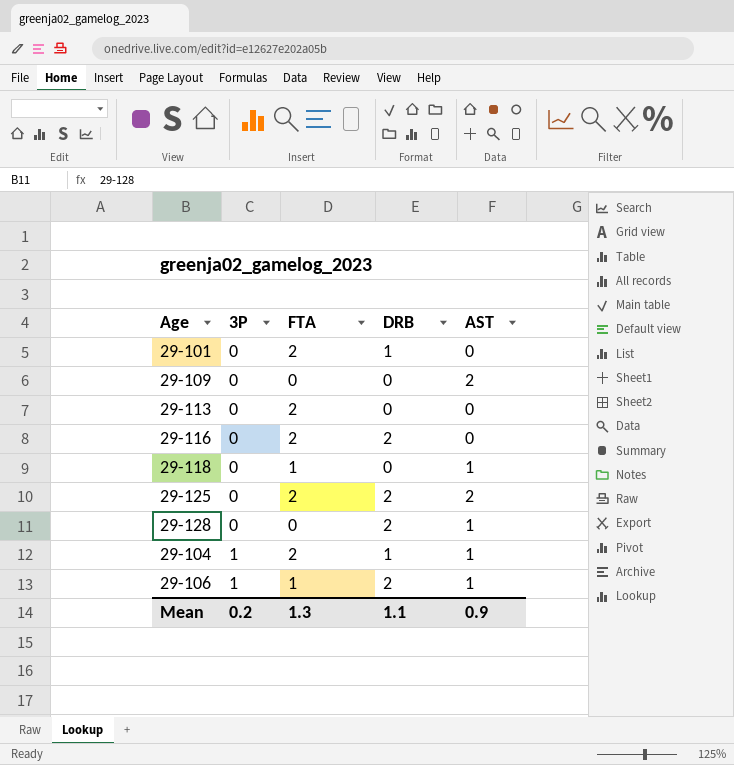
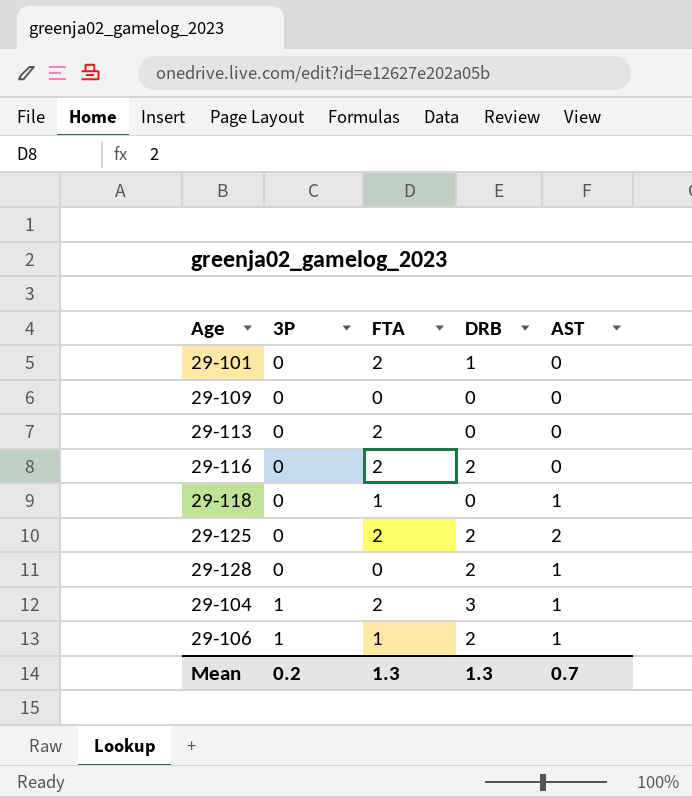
29-109 | AST: 2 -> 0
29-104 | DRB: 1 -> 3
Mean | DRB: 1.1 -> 1.3
Mean | AST: 0.9 -> 0.7

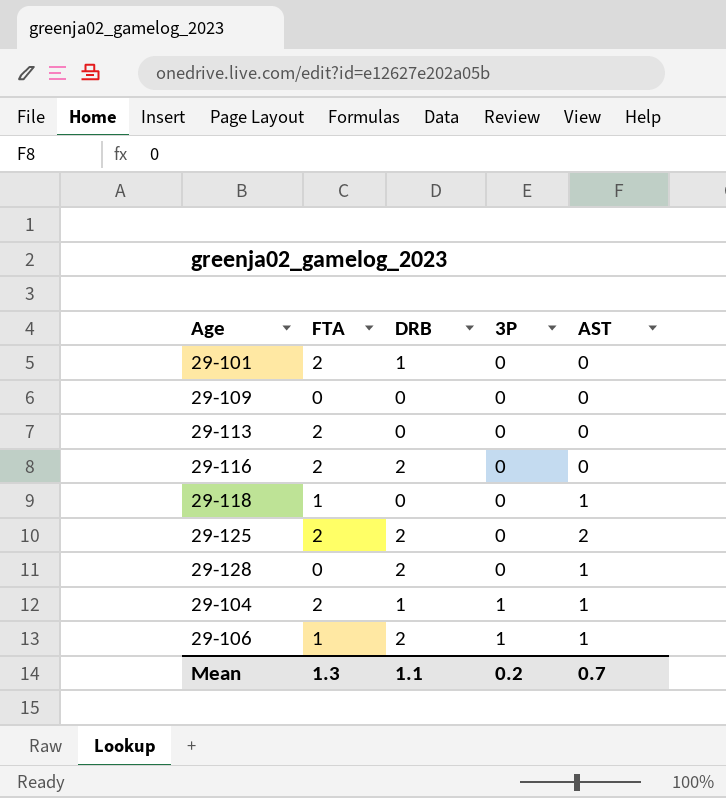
column 3P | position: 2 -> 4
29-104 | DRB: 3 -> 1
Mean | DRB: 1.3 -> 1.1

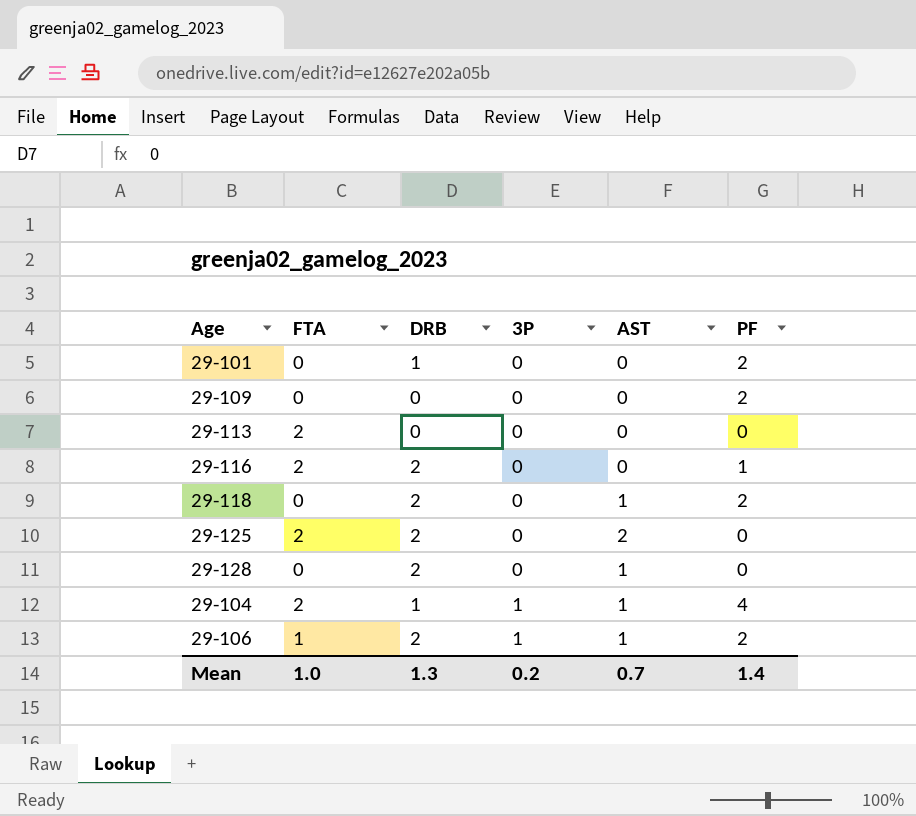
column PF | position: none -> 6
29-101 | FTA: 2 -> 0
29-118 | FTA: 1 -> 0
29-118 | DRB: 0 -> 2
Mean | FTA: 1.3 -> 1.0
Mean | DRB: 1.1 -> 1.3

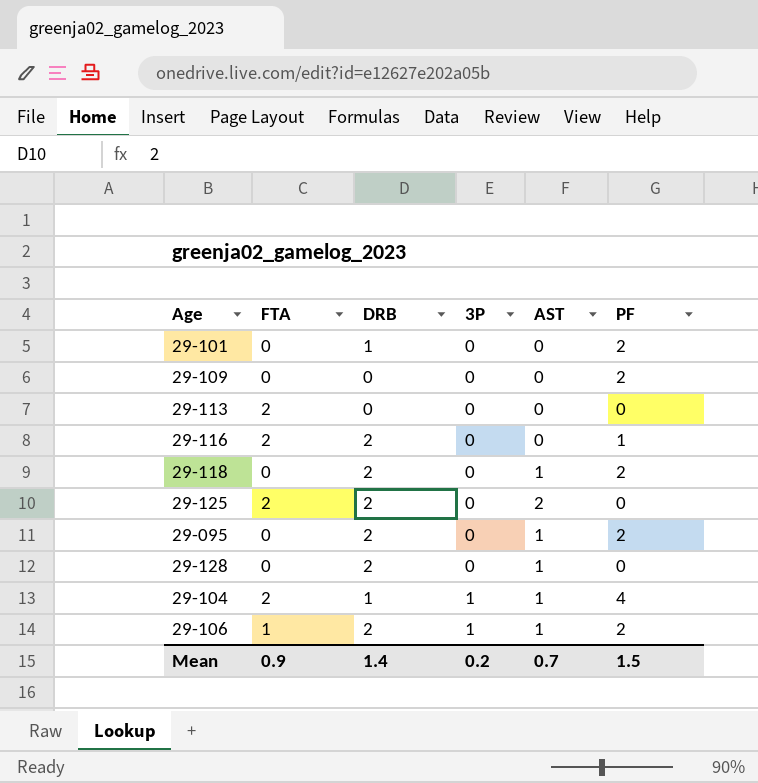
row 29-095: none -> 0 | 2 | 0 | 1 | 2
Mean | FTA: 1.0 -> 0.9
Mean | DRB: 1.3 -> 1.4
Mean | PF: 1.4 -> 1.5

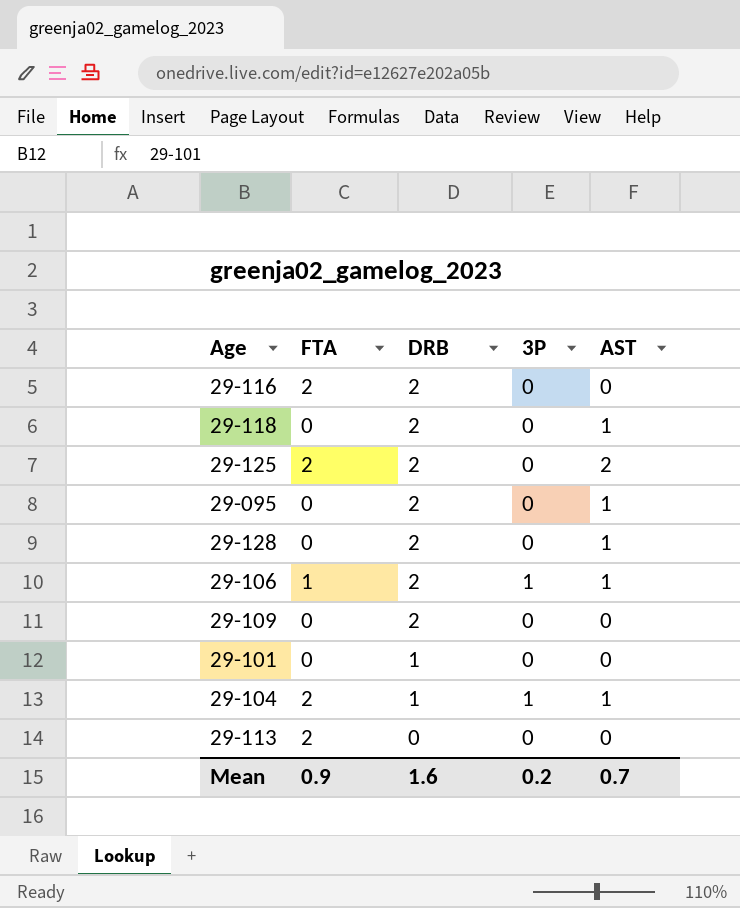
row order: 3P ascending -> DRB descending
column PF | position: 6 -> none
29-109 | DRB: 0 -> 2
Mean | DRB: 1.4 -> 1.6

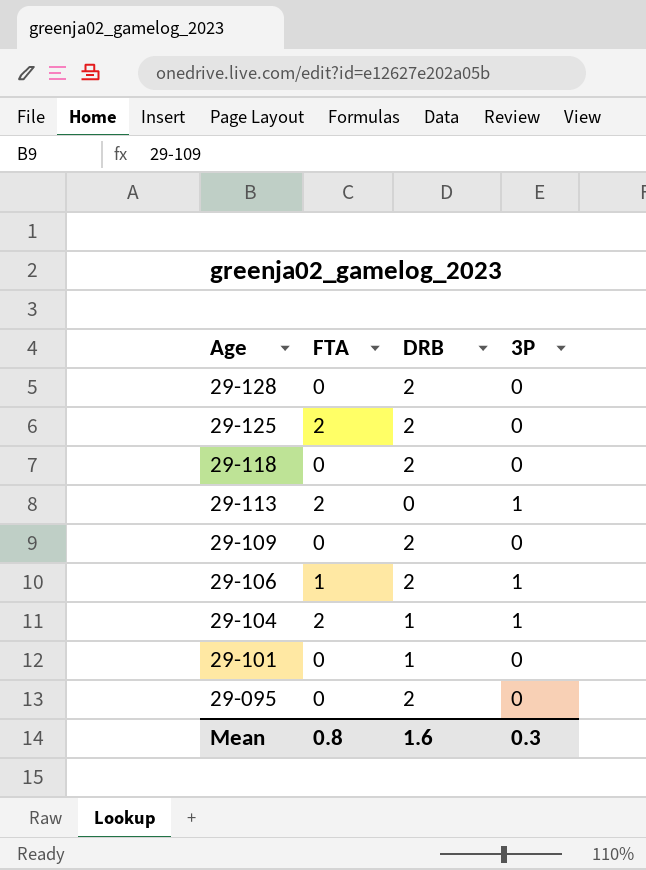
row order: DRB descending -> Age descending
column AST | position: 5 -> none
row 29-116: 2 | 2 | 0 | 0 -> none
29-113 | 3P: 0 -> 1
Mean | FTA: 0.9 -> 0.8
Mean | 3P: 0.2 -> 0.3

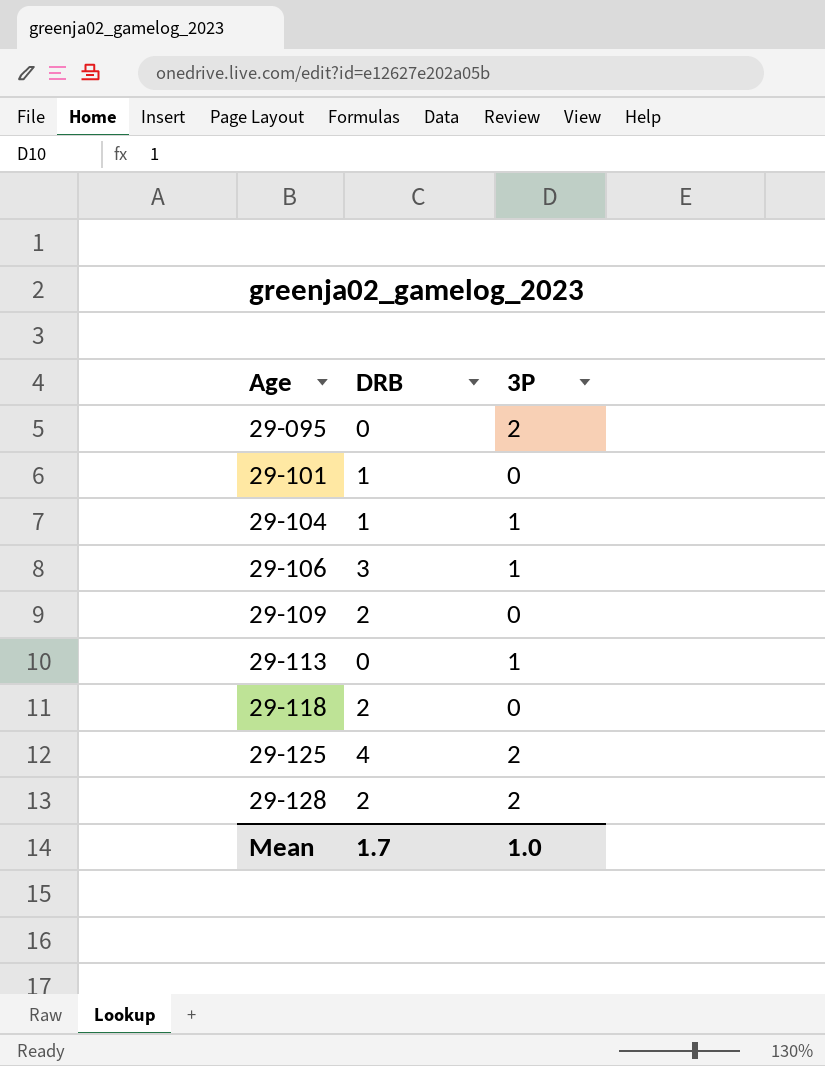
row order: Age descending -> Age ascending
column FTA | position: 2 -> none
29-095 | DRB: 2 -> 0
29-095 | 3P: 0 -> 2
29-106 | DRB: 2 -> 3
29-125 | DRB: 2 -> 4
29-125 | 3P: 0 -> 2
29-128 | 3P: 0 -> 2
Mean | DRB: 1.6 -> 1.7
Mean | 3P: 0.3 -> 1.0

